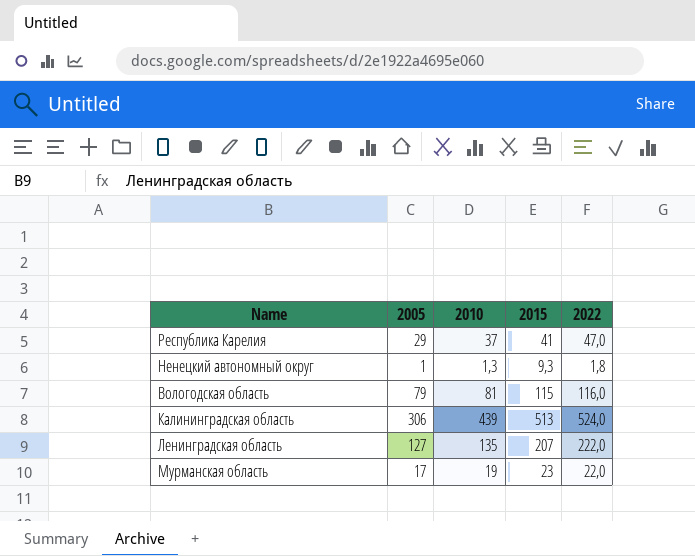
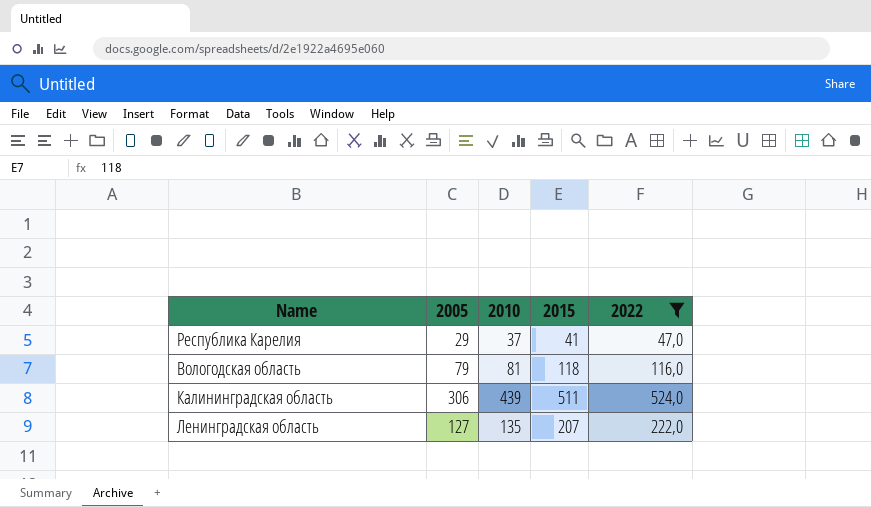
filter: none -> 2022 >= 47,0
Вологодская область | 2015: 115 -> 118
Калининградская область | 2015: 513 -> 511

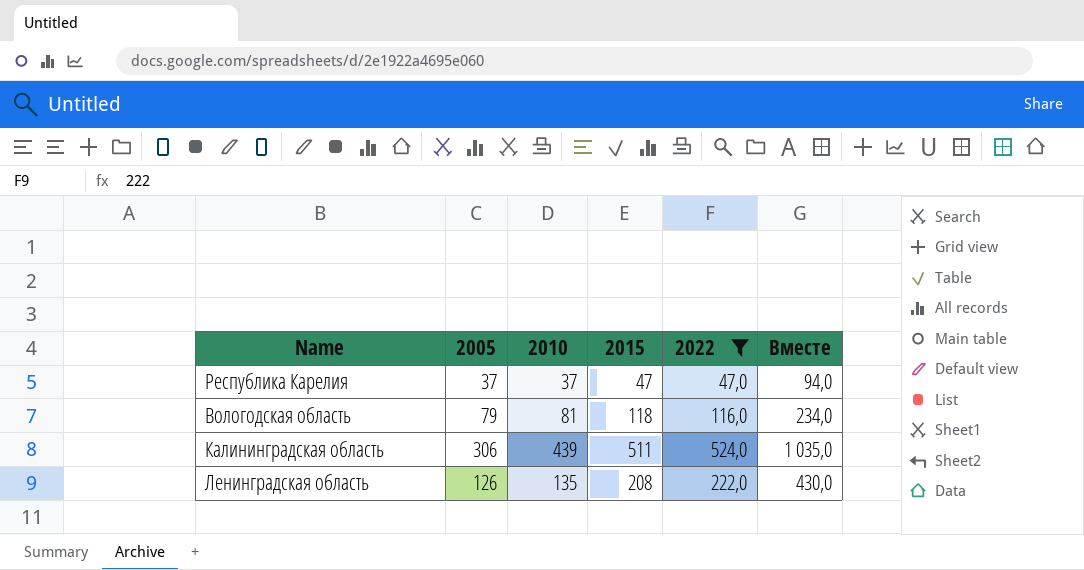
column Вместе | formula: none -> [2015] + [2022]
Республика Карелия | 2005: 29 -> 37
Республика Карелия | 2015: 41 -> 47
Ленинградская область | 2005: 127 -> 126
Ленинградская область | 2015: 207 -> 208

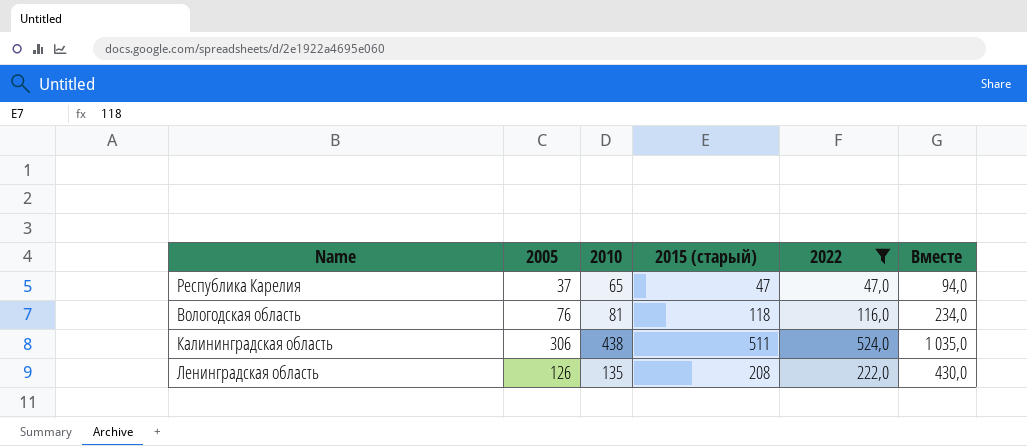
column name: 2015 -> 2015 (старый)
Республика Карелия | 2010: 37 -> 65
Вологодская область | 2005: 79 -> 76
Калининградская область | 2010: 439 -> 438

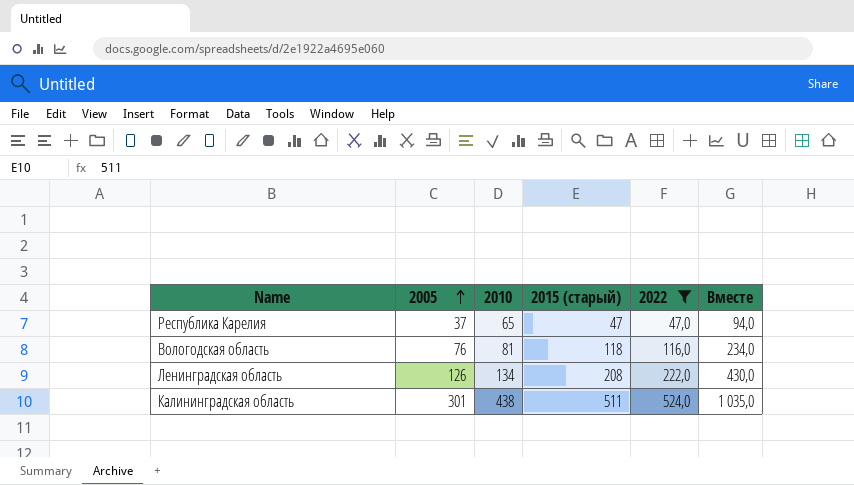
row order: none -> 2005 ascending
Ленинградская область | 2010: 135 -> 134
Калининградская область | 2005: 306 -> 301

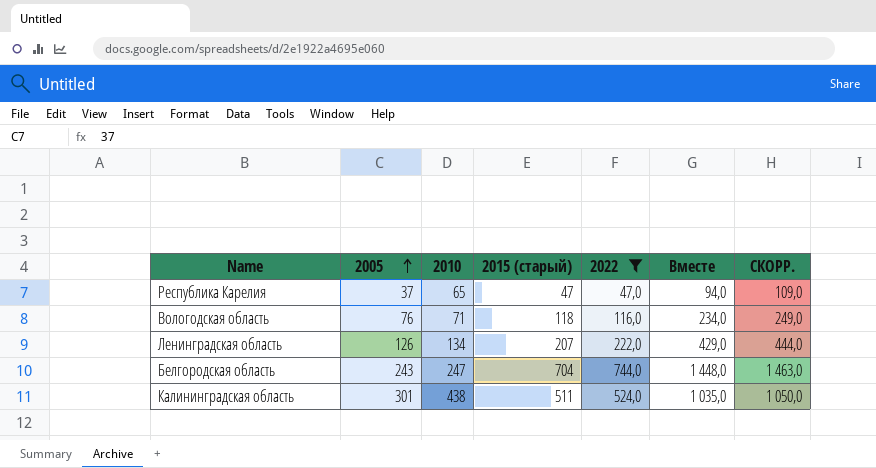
column СКОРР. | formula: none -> [Вместе] + 15
Вологодская область | 2010: 81 -> 71
Ленинградская область | 2015 (старый): 208 -> 207
Ленинградская область | Вместе: 430,0 -> 429,0
row Белгородская область: none -> 243 | 247 | 704 | 744,0 | 1 448,0 | 1 463,0

